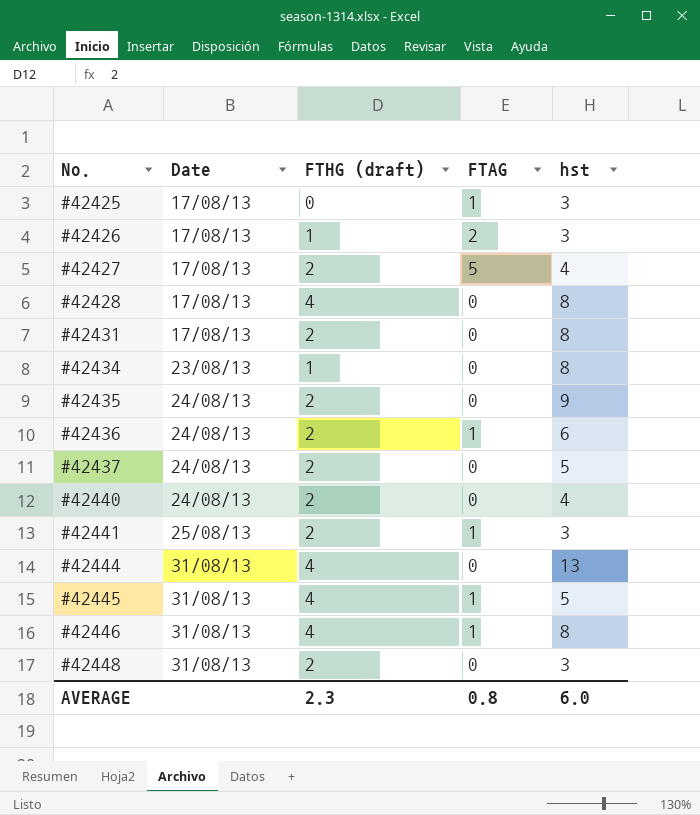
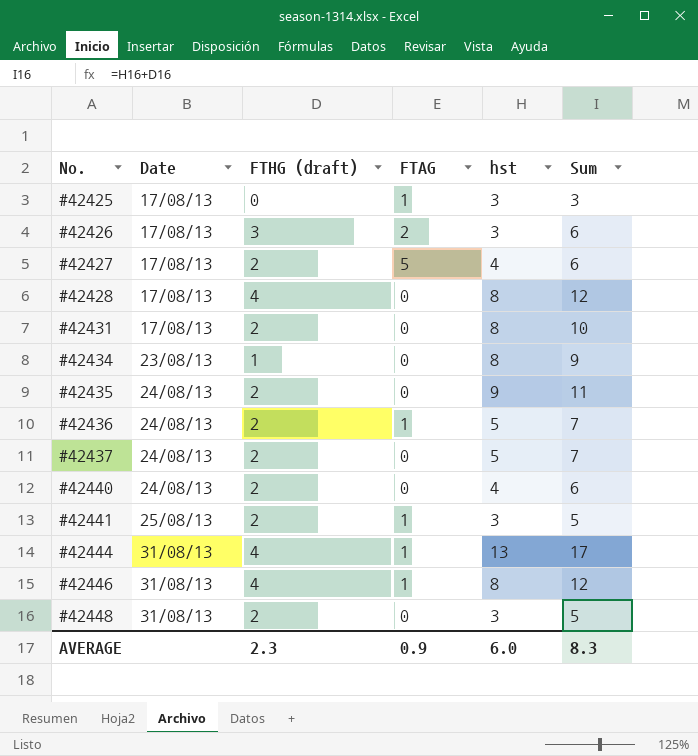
column Sum | formula: none -> [FTHG (draft)] + [hst]
row #42445: 31/08/13 | 4 | 1 | 5 -> none
#42426 | FTHG (draft): 1 -> 3
#42436 | hst: 6 -> 5
#42444 | FTAG: 0 -> 1
AVERAGE | FTAG: 0.8 -> 0.9

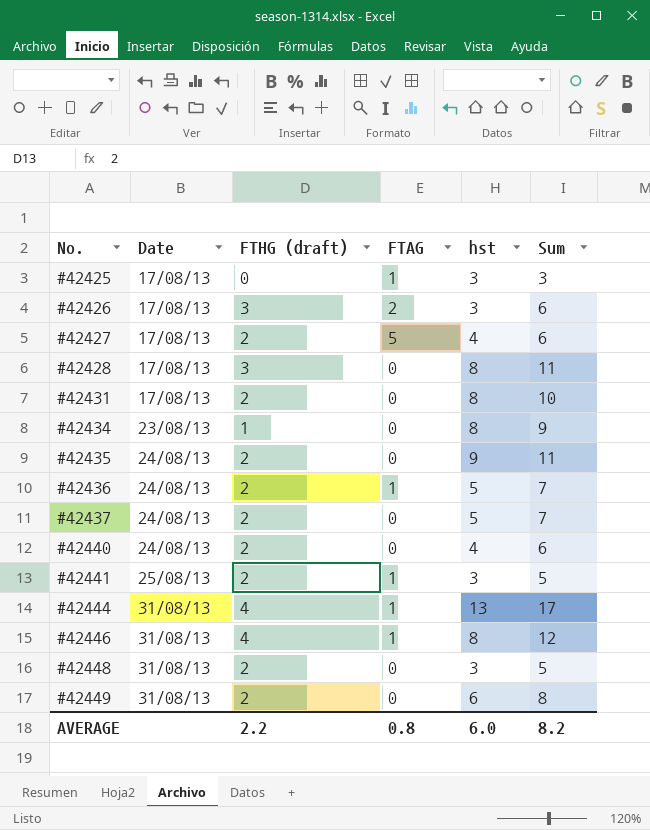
#42428 | FTHG (draft): 4 -> 3
#42428 | Sum: 12 -> 11
row #42449: none -> 31/08/13 | 2 | 0 | 6 | 8
AVERAGE | FTHG (draft): 2.3 -> 2.2
AVERAGE | FTAG: 0.9 -> 0.8
AVERAGE | Sum: 8.3 -> 8.2

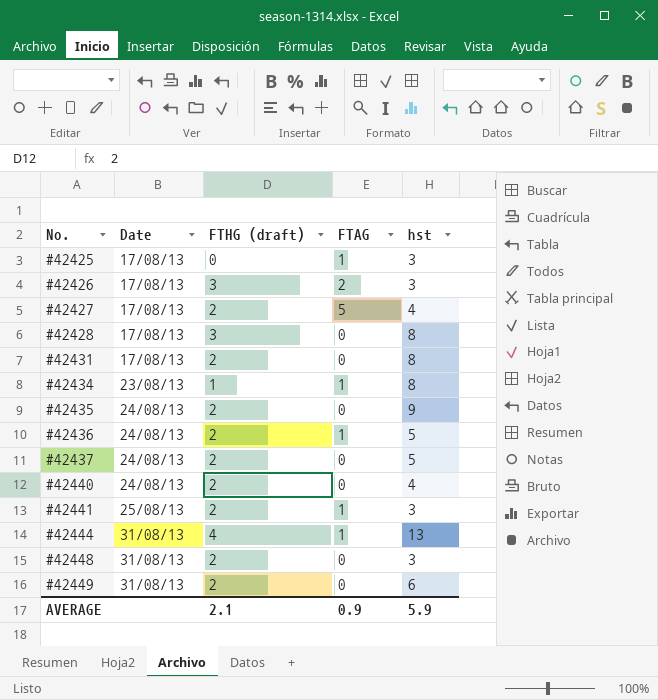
column Sum | formula: [FTHG (draft)] + [hst] -> none
row #42446: 31/08/13 | 4 | 1 | 8 | 12 -> none
#42434 | FTAG: 0 -> 1
AVERAGE | FTHG (draft): 2.2 -> 2.1
AVERAGE | FTAG: 0.8 -> 0.9
AVERAGE | hst: 6.0 -> 5.9

